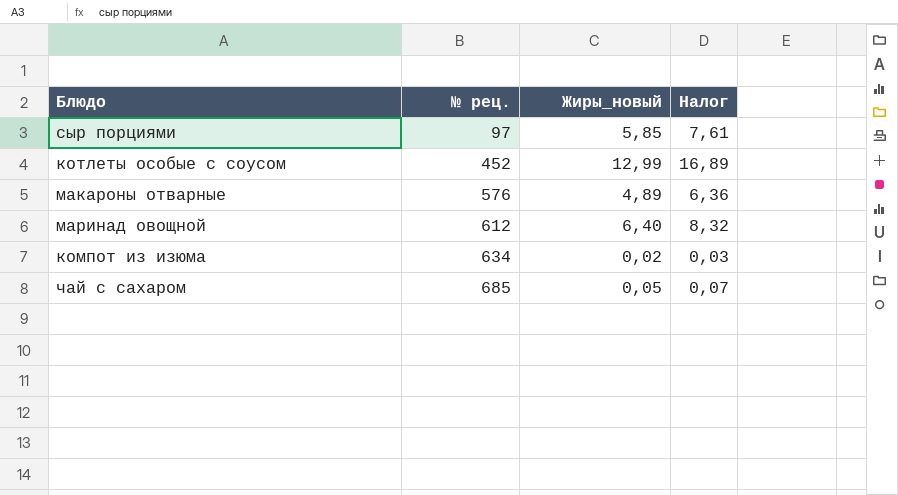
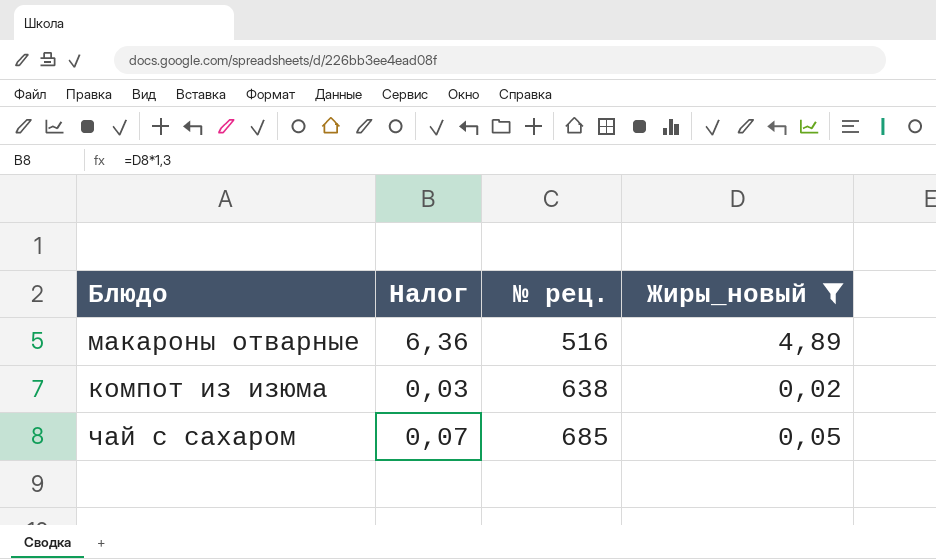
filter: none -> Жиры_новый <= 4,89
column Налог | position: 4 -> 2
макароны отварные | № рец.: 576 -> 516
компот из изюма | № рец.: 634 -> 638

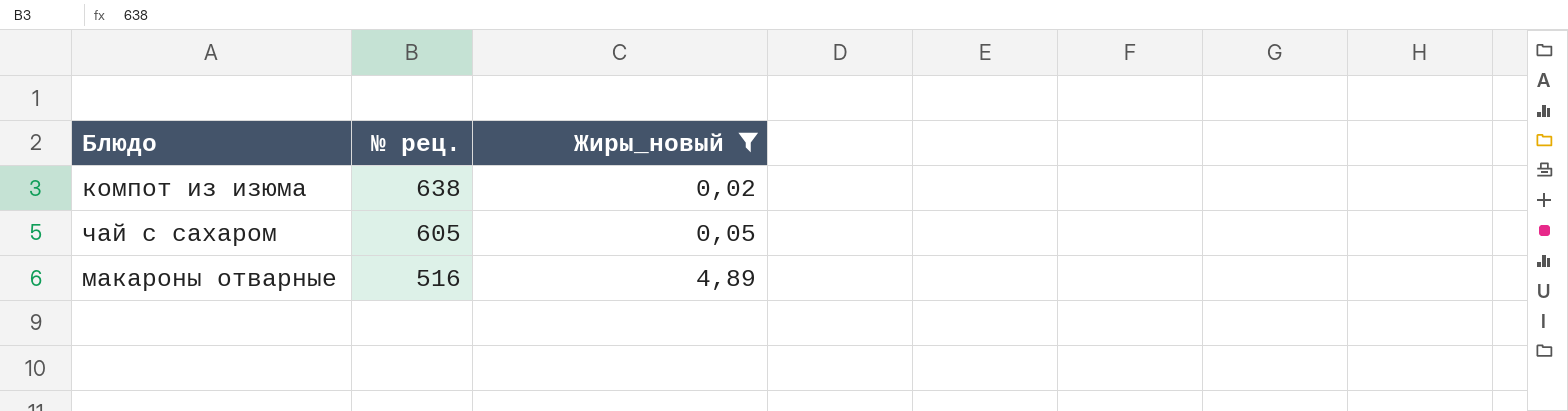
row order: № рец. ascending -> № рец. descending
column Налог | formula: [Жиры_новый] * 1,3 -> none
чай с сахаром | № рец.: 685 -> 605

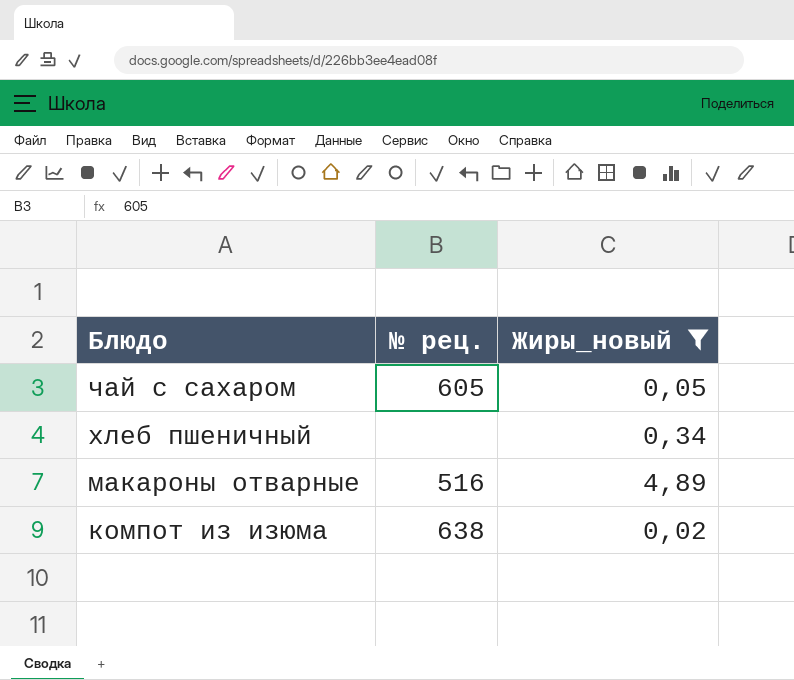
row order: № рец. descending -> Блюдо descending
row хлеб пшеничный: none -> none | 0,34

